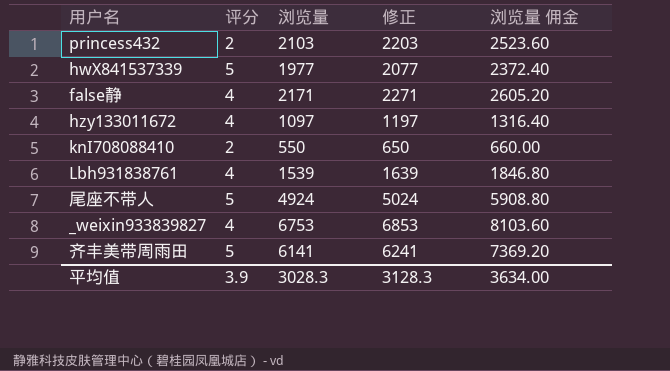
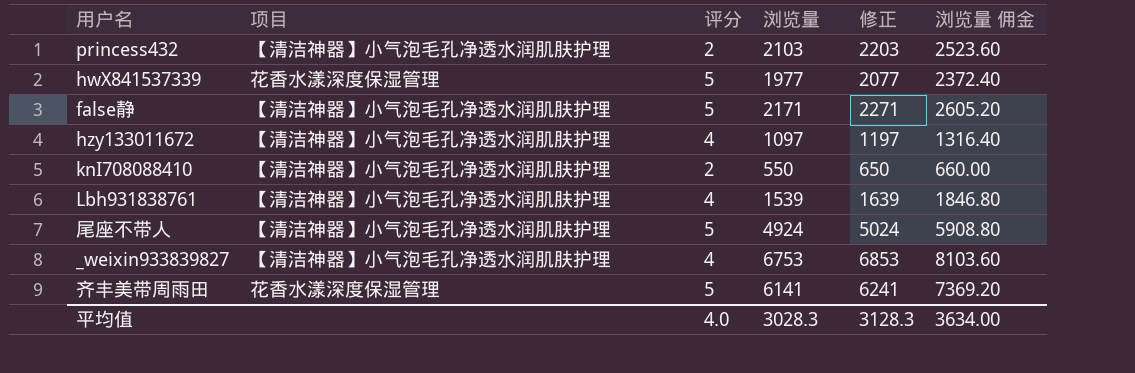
column 项目 | position: none -> 2
false静 | 评分: 4 -> 5
平均值 | 评分: 3.9 -> 4.0

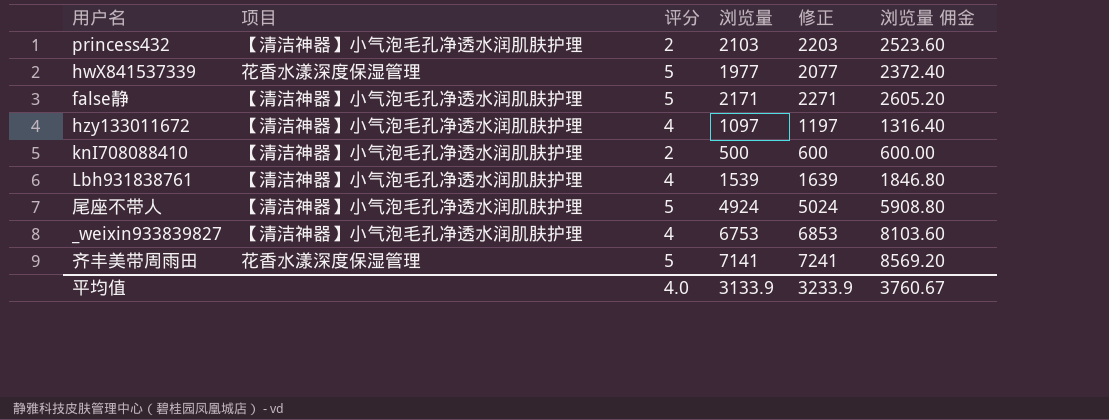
knI708088410 | 浏览量: 550 -> 500
knI708088410 | 修正: 650 -> 600
knI708088410 | 浏览量 佣金: 660.00 -> 600.00
齐丰美带周雨田 | 浏览量: 6141 -> 7141
齐丰美带周雨田 | 修正: 6241 -> 7241
齐丰美带周雨田 | 浏览量 佣金: 7369.20 -> 8569.20
平均值 | 浏览量: 3028.3 -> 3133.9
平均值 | 修正: 3128.3 -> 3233.9
平均值 | 浏览量 佣金: 3634.00 -> 3760.67

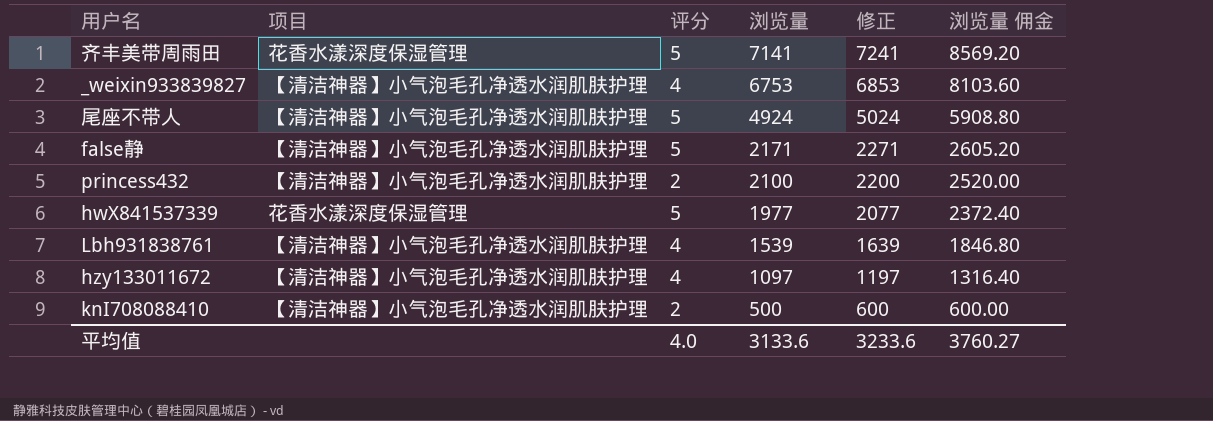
row order: none -> 浏览量 descending
princess432 | 浏览量: 2103 -> 2100
princess432 | 修正: 2203 -> 2200
princess432 | 浏览量 佣金: 2523.60 -> 2520.00
平均值 | 浏览量: 3133.9 -> 3133.6
平均值 | 修正: 3233.9 -> 3233.6
平均值 | 浏览量 佣金: 3760.67 -> 3760.27

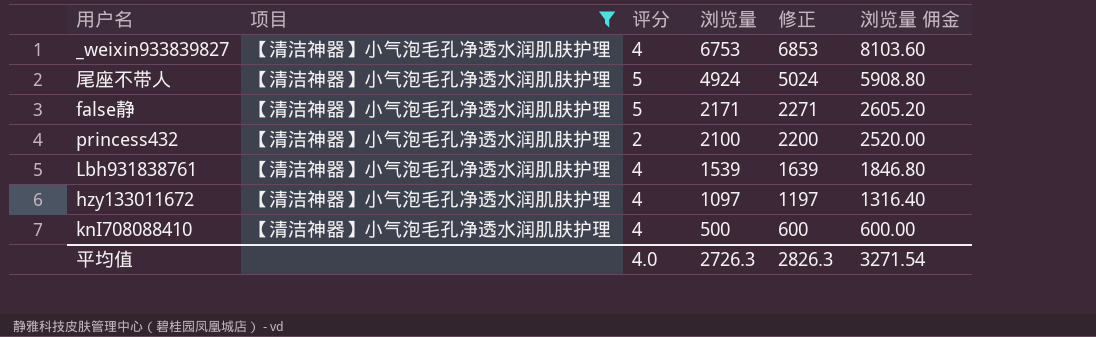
filter: none -> 项目 = 【清洁神器】小气泡毛孔净透水润肌肤护理
knI708088410 | 评分: 2 -> 4
平均值 | 浏览量: 3133.6 -> 2726.3
平均值 | 修正: 3233.6 -> 2826.3
平均值 | 浏览量 佣金: 3760.27 -> 3271.54

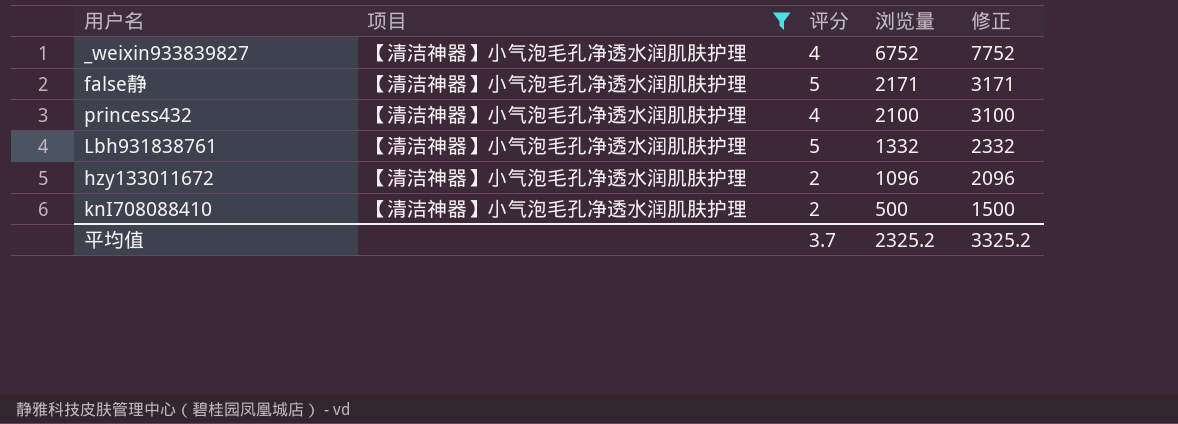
column 浏览量 佣金 | formula: [浏览量] * 1.2 -> none
column 修正 | formula: [浏览量] + 100 -> [浏览量] + 1000
row 尾座不带人: 【清洁神器】小气泡毛孔净透水润肌肤护理 | 5 | 4924 | 5024 | 5908.80 -> none
_weixin933839827 | 浏览量: 6753 -> 6752
princess432 | 评分: 2 -> 4
Lbh931838761 | 评分: 4 -> 5
Lbh931838761 | 浏览量: 1539 -> 1332
hzy133011672 | 评分: 4 -> 2
hzy133011672 | 浏览量: 1097 -> 1096
knI708088410 | 评分: 4 -> 2
平均值 | 评分: 4.0 -> 3.7
平均值 | 浏览量: 2726.3 -> 2325.2
平均值 | 修正: 2826.3 -> 3325.2

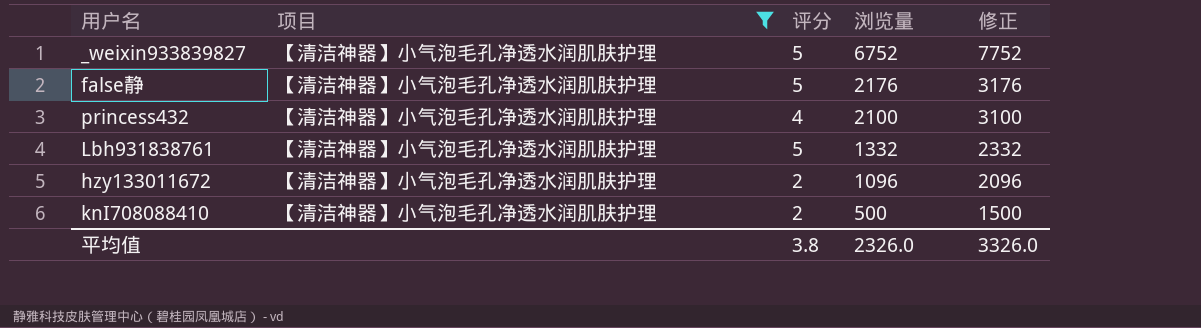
_weixin933839827 | 评分: 4 -> 5
false静 | 浏览量: 2171 -> 2176
false静 | 修正: 3171 -> 3176
平均值 | 评分: 3.7 -> 3.8
平均值 | 浏览量: 2325.2 -> 2326.0
平均值 | 修正: 3325.2 -> 3326.0

